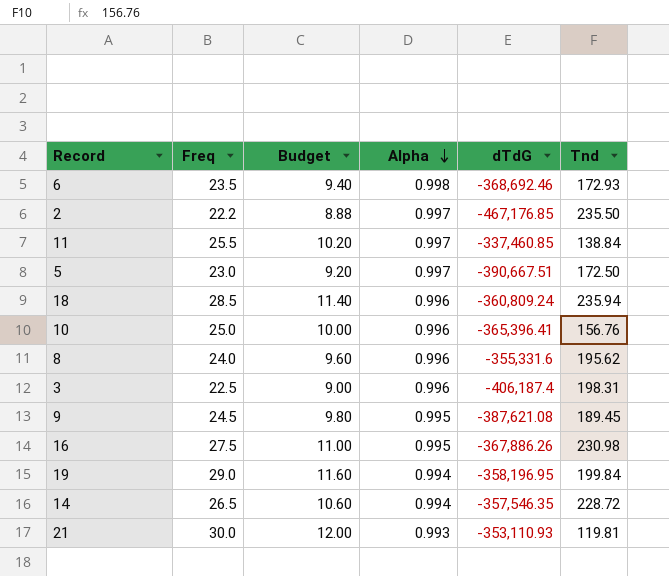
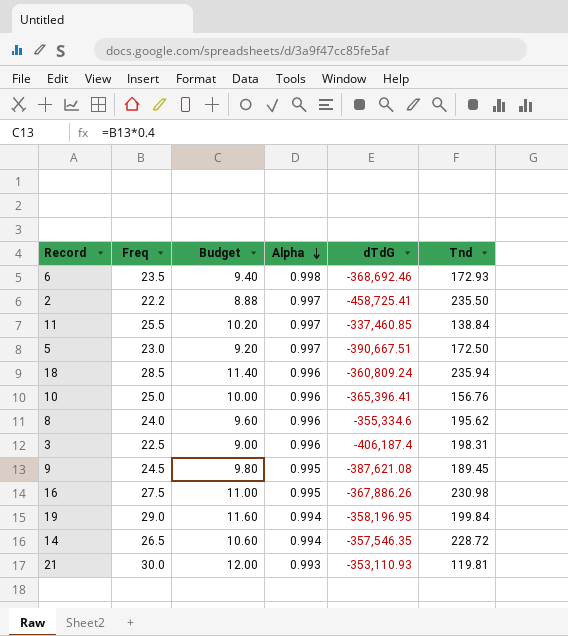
2 | dTdG: -467,176.85 -> -458,725.41
8 | dTdG: -355,331.6 -> -355,334.6

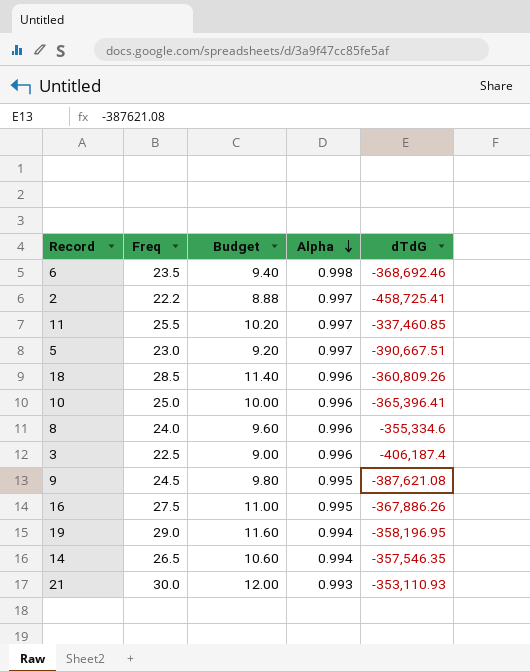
column Tnd | position: 6 -> none
18 | dTdG: -360,809.24 -> -360,809.26

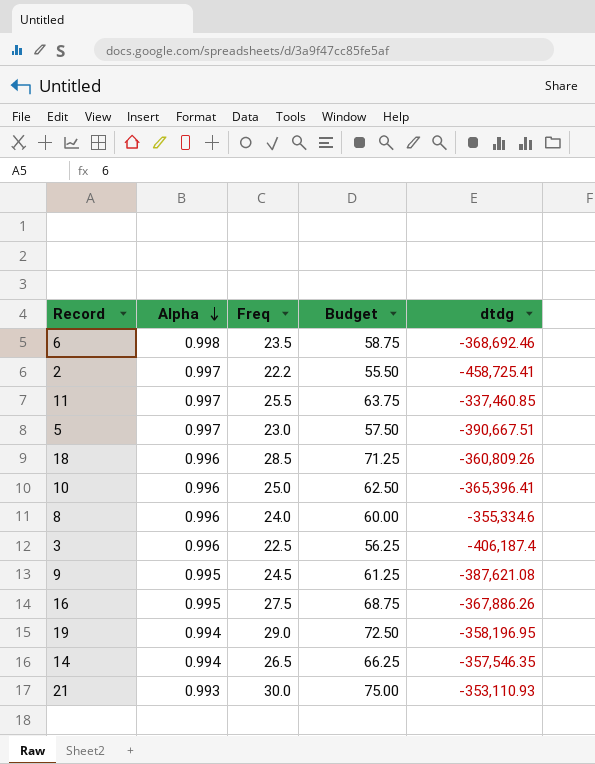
column Alpha | position: 4 -> 2
column Budget | formula: [Freq] * 0.4 -> [Freq] * 2.5
column name: dTdG -> dtdg

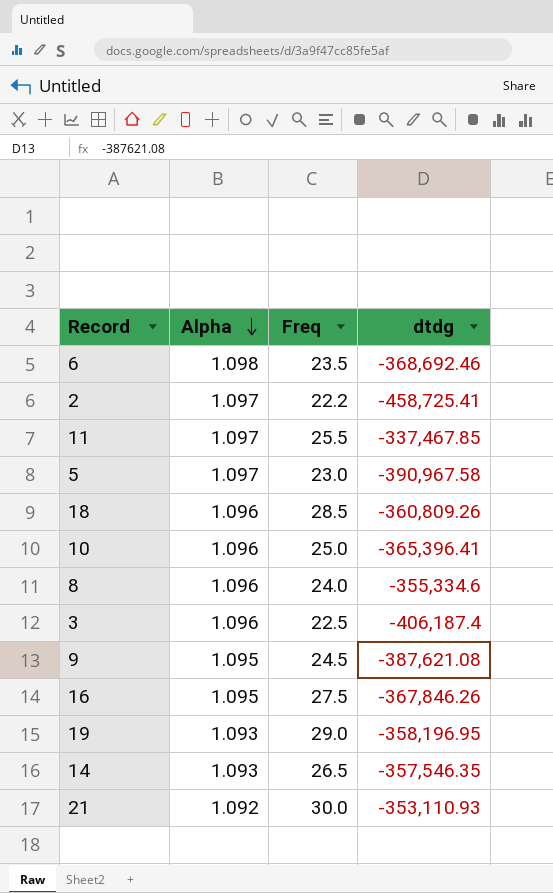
column Budget | formula: [Freq] * 2.5 -> none
6 | Alpha: 0.998 -> 1.098
2 | Alpha: 0.997 -> 1.097
11 | Alpha: 0.997 -> 1.097
11 | dtdg: -337,460.85 -> -337,467.85
5 | Alpha: 0.997 -> 1.097
5 | dtdg: -390,667.51 -> -390,967.58
18 | Alpha: 0.996 -> 1.096
10 | Alpha: 0.996 -> 1.096
8 | Alpha: 0.996 -> 1.096
3 | Alpha: 0.996 -> 1.096
9 | Alpha: 0.995 -> 1.095
16 | Alpha: 0.995 -> 1.095
16 | dtdg: -367,886.26 -> -367,846.26
19 | Alpha: 0.994 -> 1.093
14 | Alpha: 0.994 -> 1.093
21 | Alpha: 0.993 -> 1.092

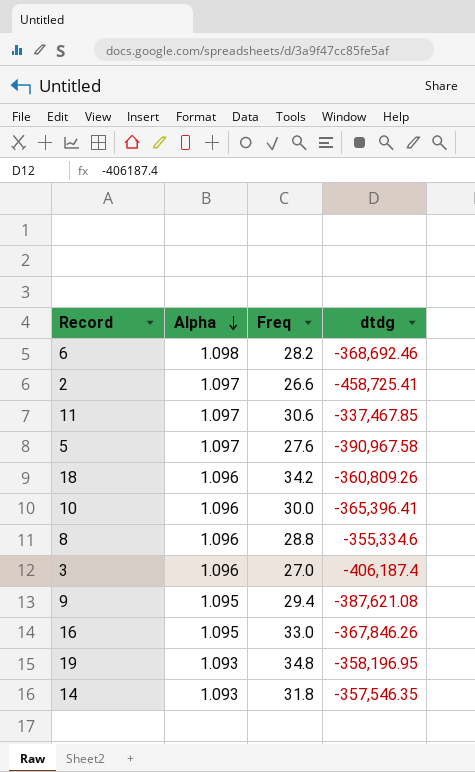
row 21: 1.092 | 30.0 | -353,110.93 -> none
6 | Freq: 23.5 -> 28.2
2 | Freq: 22.2 -> 26.6
11 | Freq: 25.5 -> 30.6
5 | Freq: 23.0 -> 27.6
18 | Freq: 28.5 -> 34.2
10 | Freq: 25.0 -> 30.0
8 | Freq: 24.0 -> 28.8
3 | Freq: 22.5 -> 27.0
9 | Freq: 24.5 -> 29.4
16 | Freq: 27.5 -> 33.0
19 | Freq: 29.0 -> 34.8
14 | Freq: 26.5 -> 31.8

